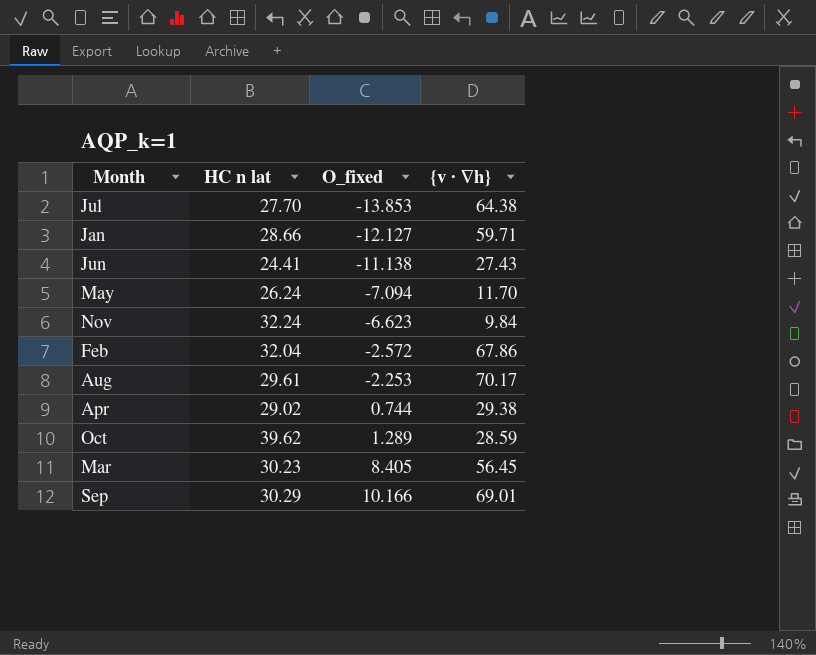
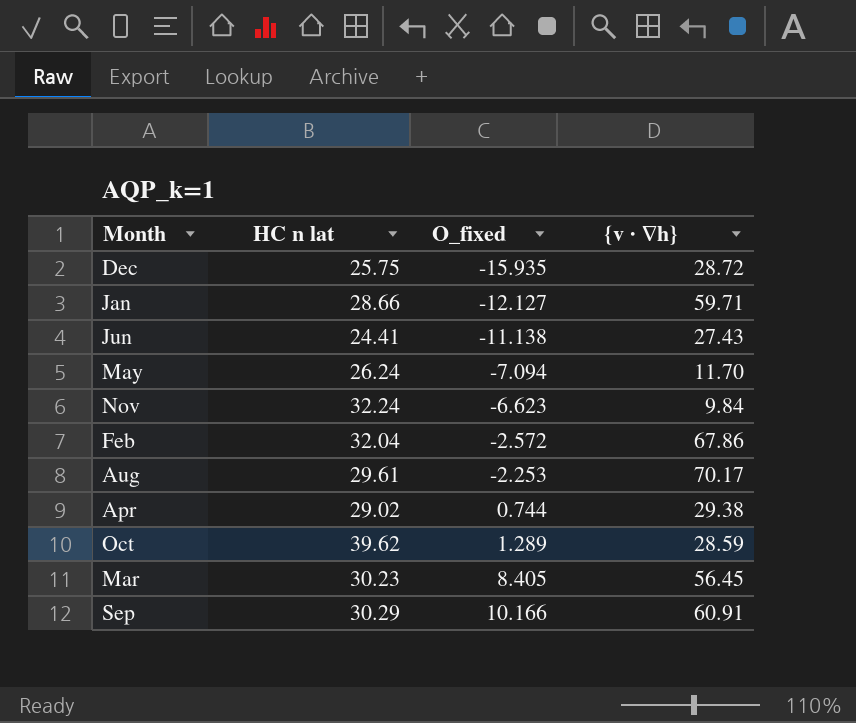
row Jul: 27.70 | -13.853 | 64.38 -> none
row Dec: none -> 25.75 | -15.935 | 28.72
Sep | {v · ∇h}: 69.01 -> 60.91

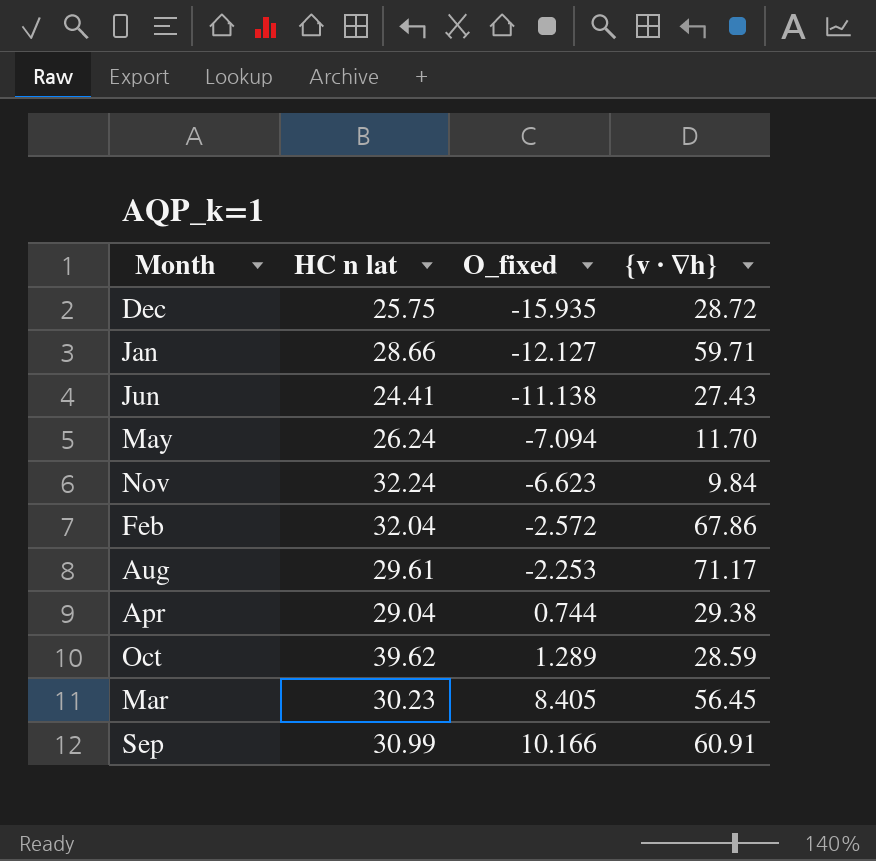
Aug | {v · ∇h}: 70.17 -> 71.17
Apr | HC n lat: 29.02 -> 29.04
Sep | HC n lat: 30.29 -> 30.99

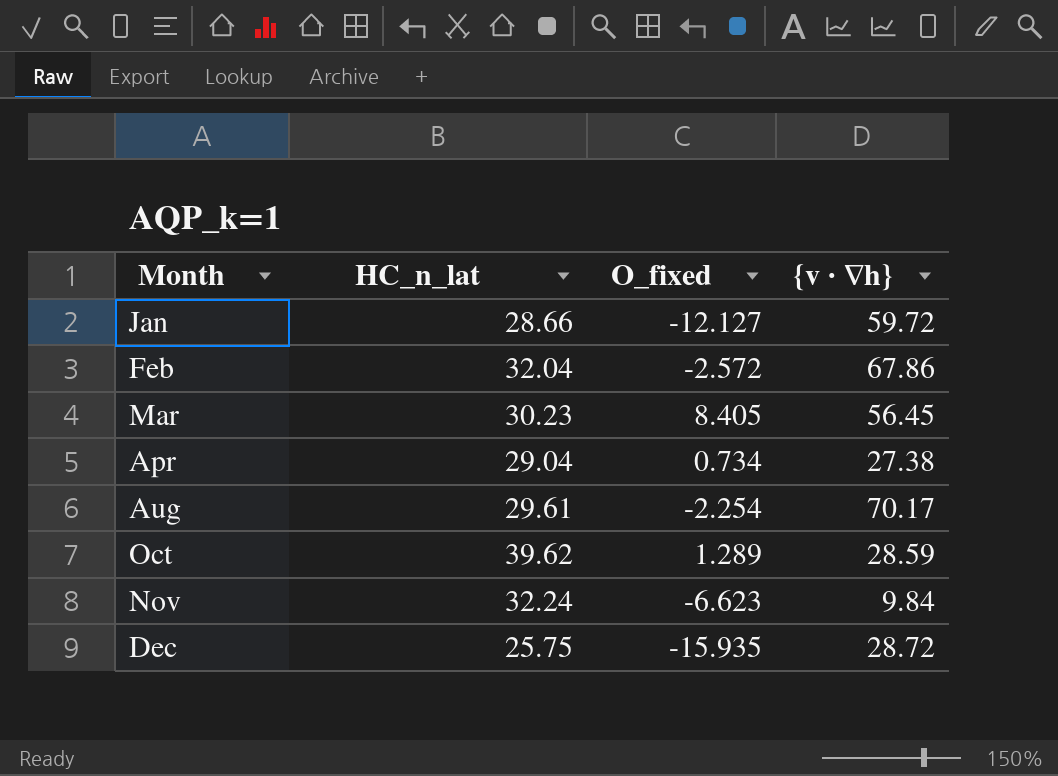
row order: O_fixed ascending -> Month ascending
column name: HC n lat -> HC_n_lat
row Jun: 24.41 | -11.138 | 27.43 -> none
row May: 26.24 | -7.094 | 11.70 -> none
row Sep: 30.99 | 10.166 | 60.91 -> none
Jan | {v · ∇h}: 59.71 -> 59.72
Apr | O_fixed: 0.744 -> 0.734
Apr | {v · ∇h}: 29.38 -> 27.38
Aug | O_fixed: -2.253 -> -2.254
Aug | {v · ∇h}: 71.17 -> 70.17

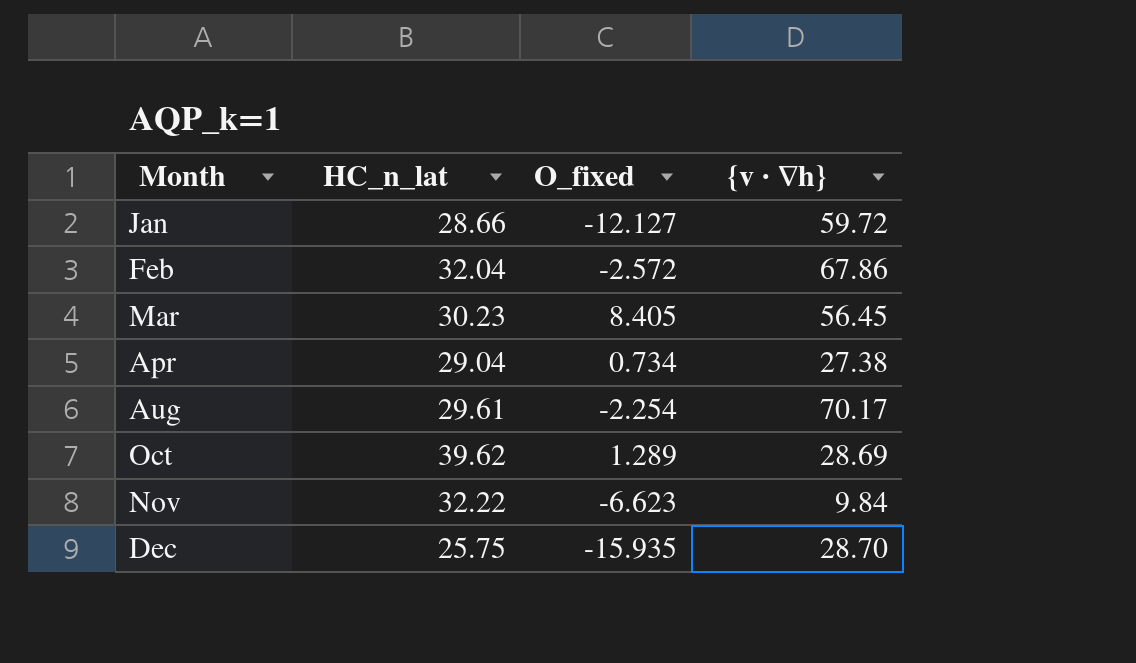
Oct | {v · ∇h}: 28.59 -> 28.69
Nov | HC_n_lat: 32.24 -> 32.22
Dec | {v · ∇h}: 28.72 -> 28.70

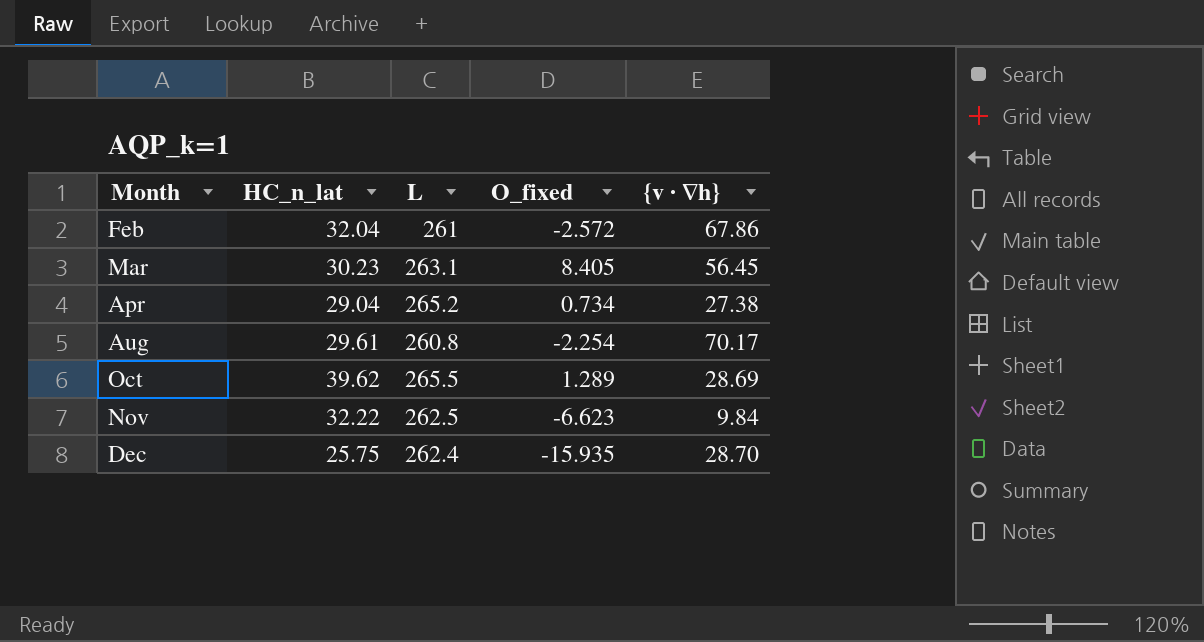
column L | position: none -> 3
row Jan: 28.66 | -12.127 | 59.72 -> none

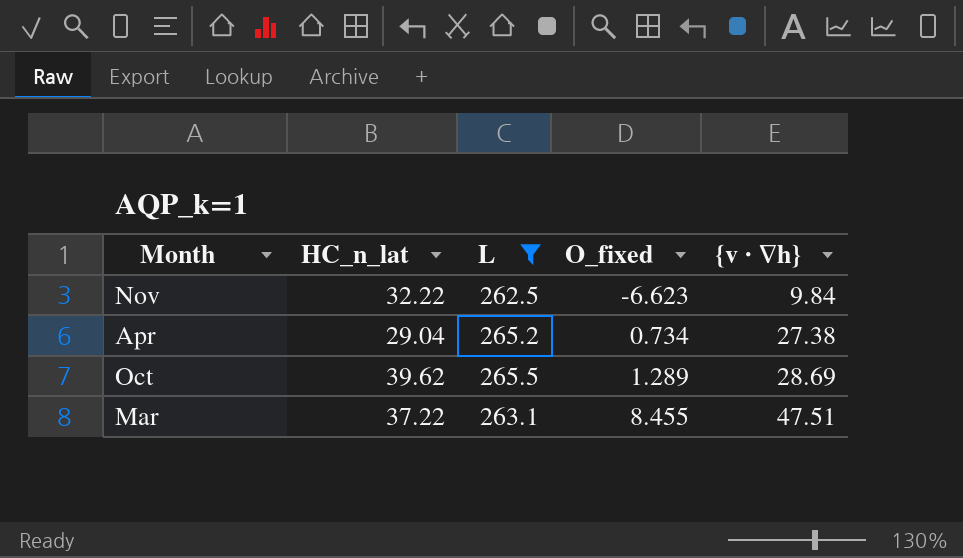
filter: none -> L >= 262.5
row order: Month ascending -> O_fixed ascending
Mar | HC_n_lat: 30.23 -> 37.22
Mar | O_fixed: 8.405 -> 8.455
Mar | {v · ∇h}: 56.45 -> 47.51

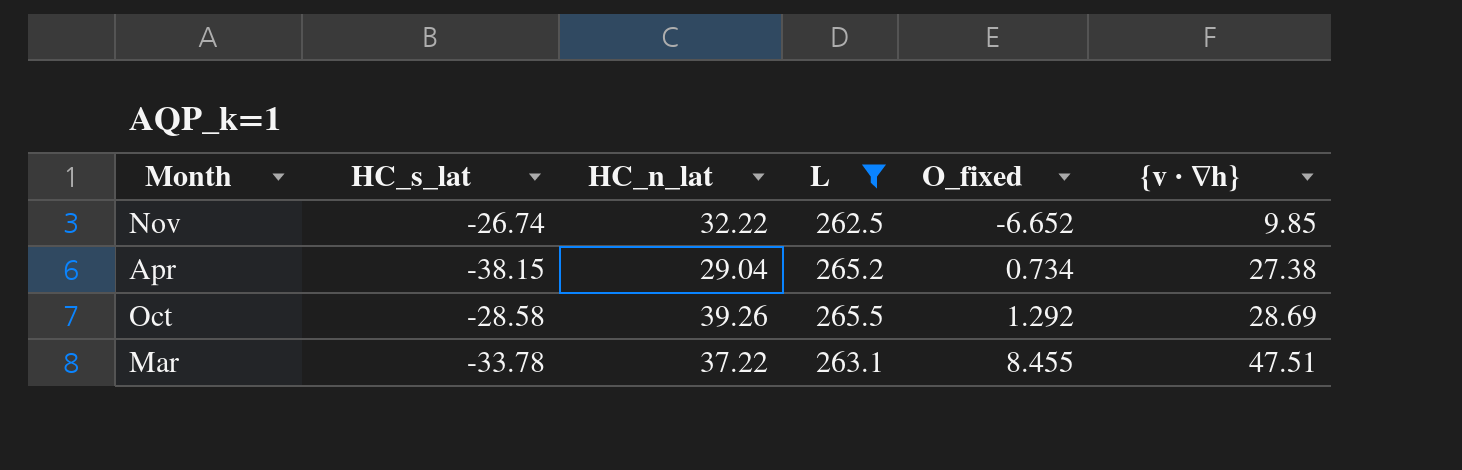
column HC_s_lat | position: none -> 2
Nov | O_fixed: -6.623 -> -6.652
Nov | {v · ∇h}: 9.84 -> 9.85
Oct | HC_n_lat: 39.62 -> 39.26
Oct | O_fixed: 1.289 -> 1.292

